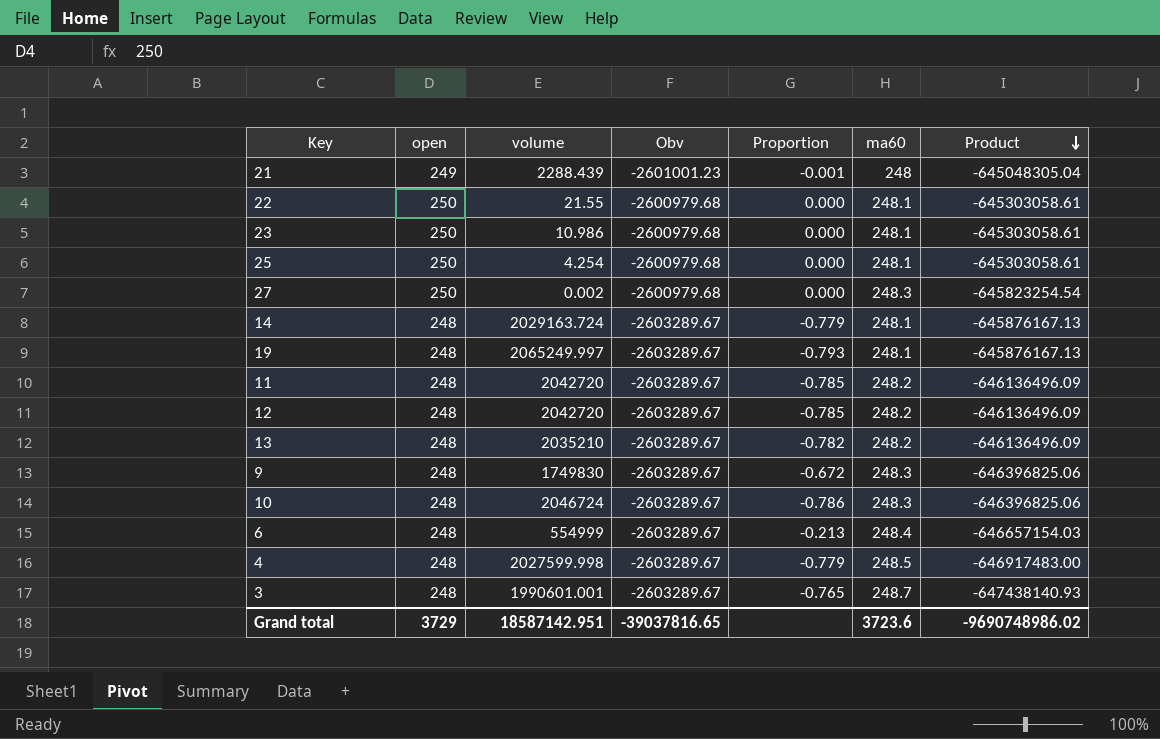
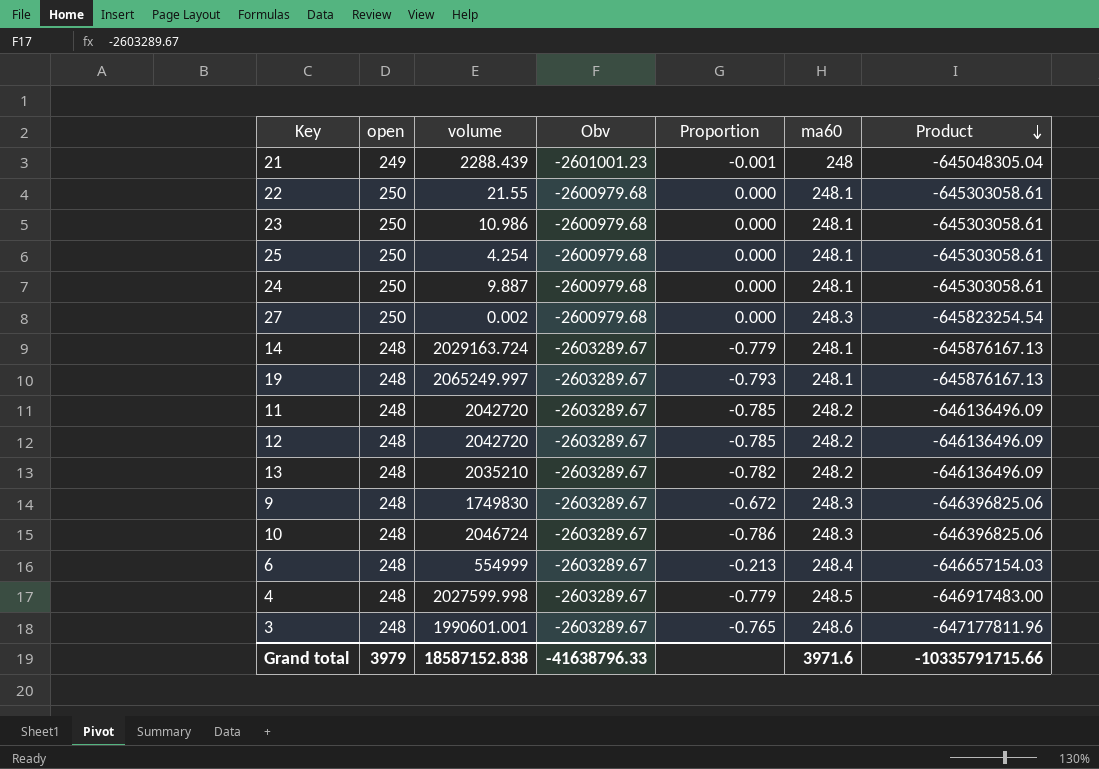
row 24: none -> 250 | 9.887 | -2600979.68 | 0.000 | 248.1 | -645303058.61
3 | ma60: 248.7 -> 248.6
3 | Product: -647438140.93 -> -647177811.96
Grand total | open: 3729 -> 3979
Grand total | volume: 18587142.951 -> 18587152.838
Grand total | Obv: -39037816.65 -> -41638796.33
Grand total | ma60: 3723.6 -> 3971.6
Grand total | Product: -9690748986.02 -> -10335791715.66

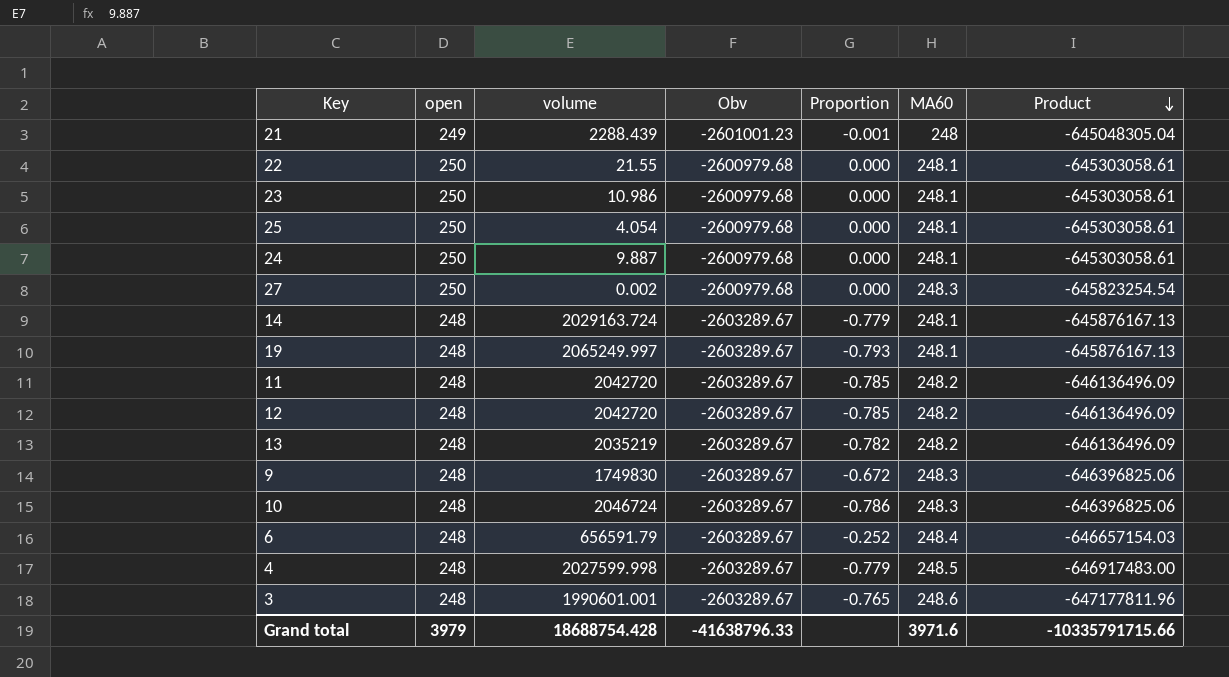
column name: ma60 -> MA60
25 | volume: 4.254 -> 4.054
13 | volume: 2035210 -> 2035219
6 | volume: 554999 -> 656591.79
6 | Proportion: -0.213 -> -0.252
Grand total | volume: 18587152.838 -> 18688754.428

